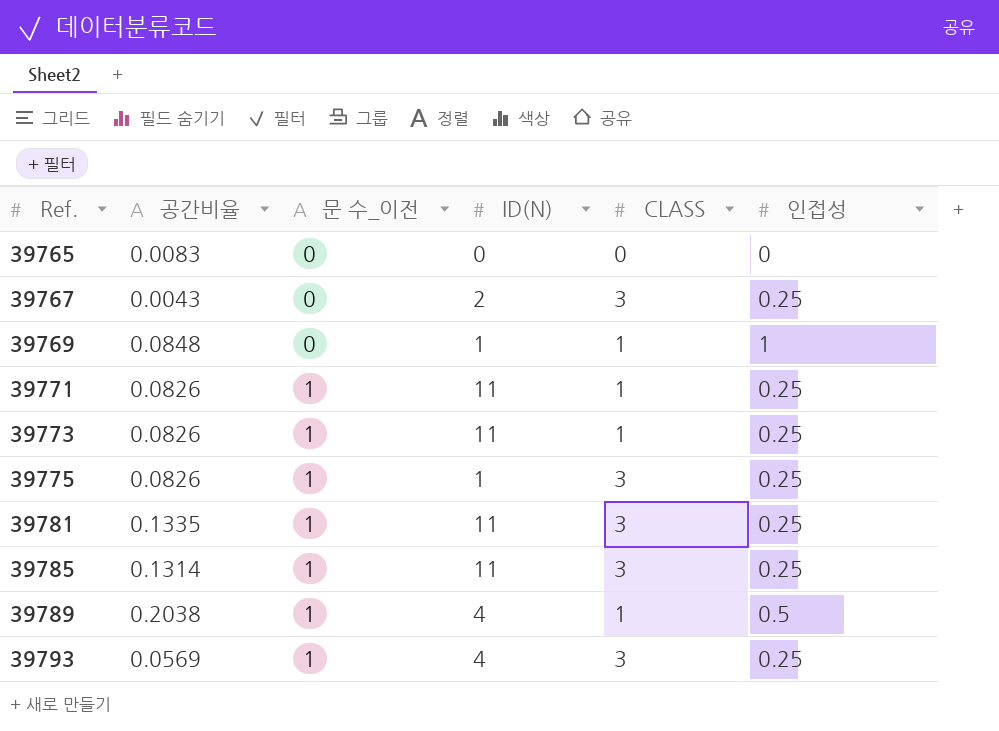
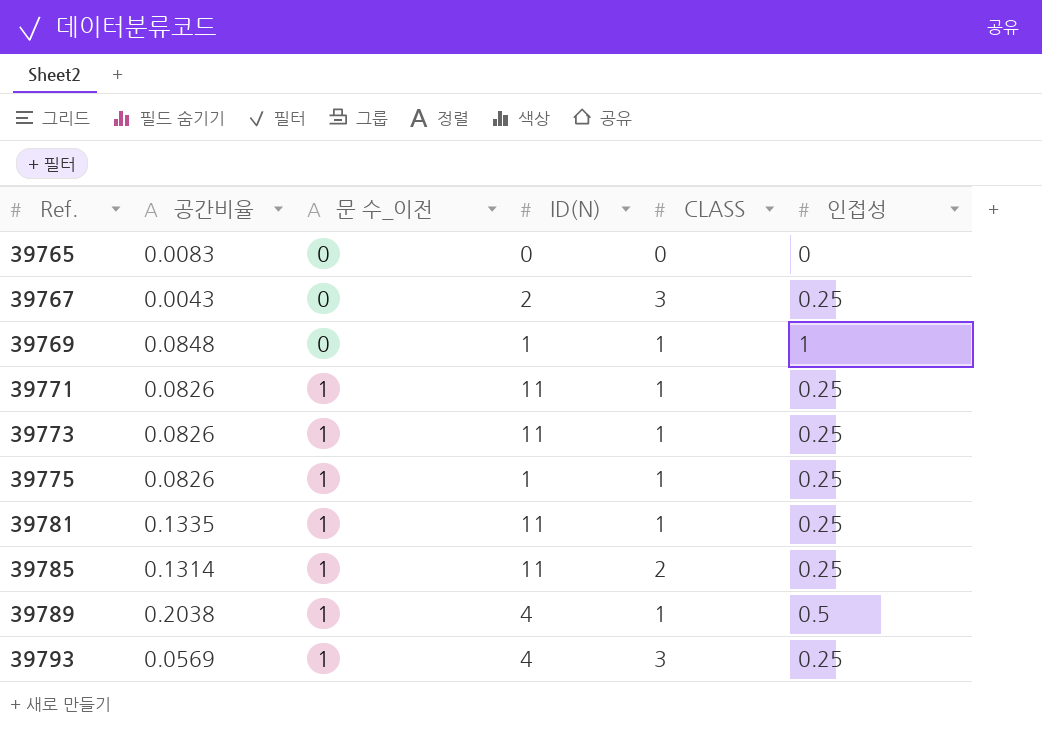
39775 | CLASS: 3 -> 1
39781 | CLASS: 3 -> 1
39785 | CLASS: 3 -> 2

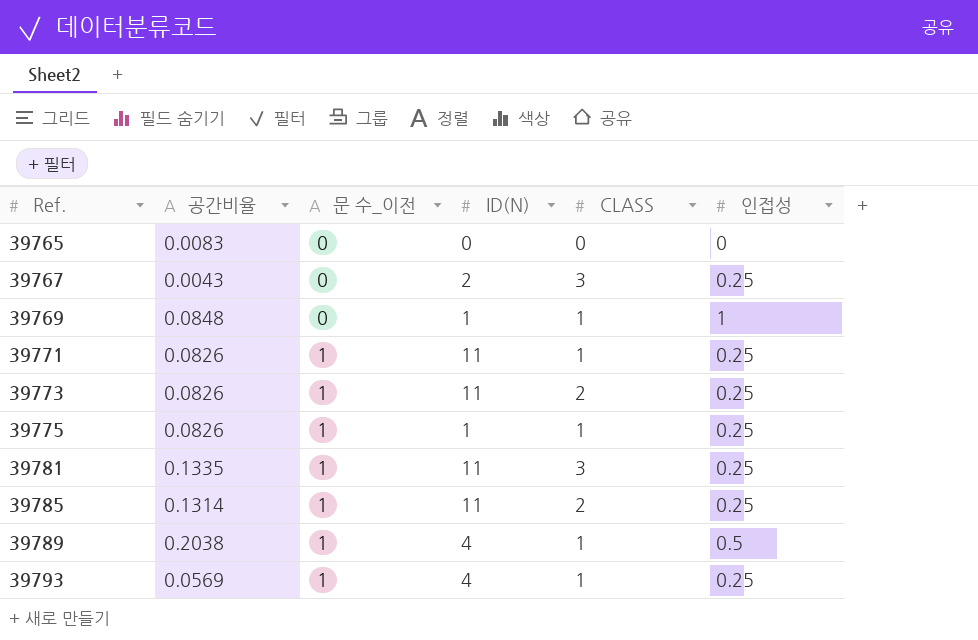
39773 | CLASS: 1 -> 2
39781 | CLASS: 1 -> 3
39793 | CLASS: 3 -> 1

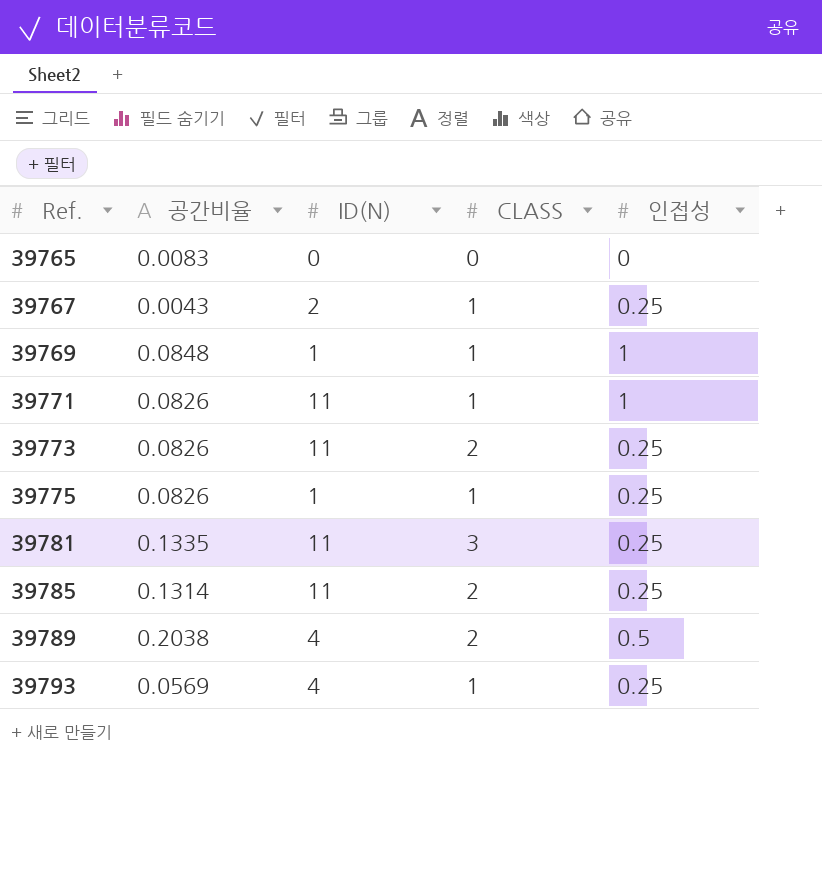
column 문 수_이전 | position: 3 -> none
39767 | CLASS: 3 -> 1
39771 | 인접성: 0.25 -> 1
39789 | CLASS: 1 -> 2

